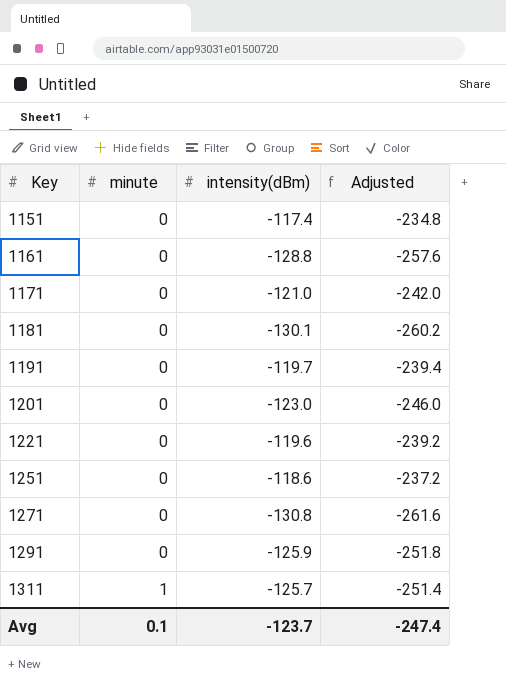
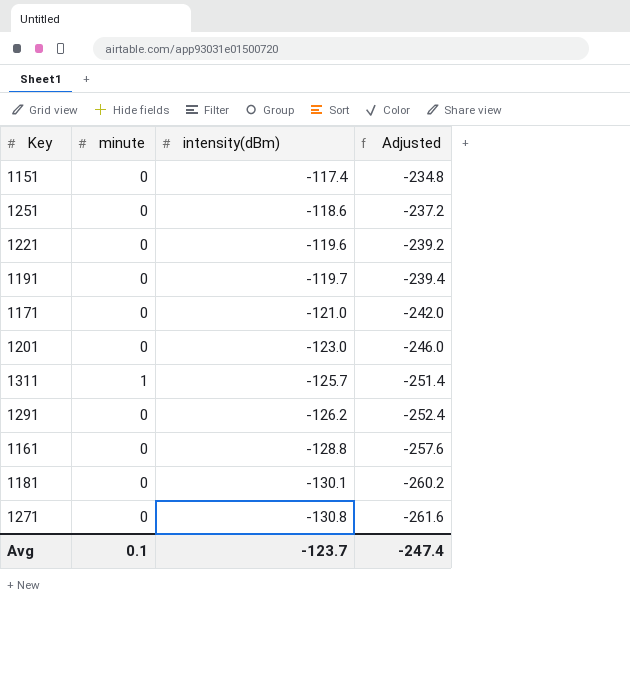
row order: Key ascending -> intensity(dBm) descending
1291 | intensity(dBm): -125.9 -> -126.2
1291 | Adjusted: -251.8 -> -252.4

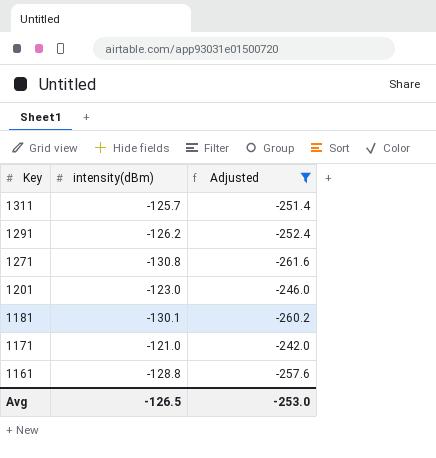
filter: none -> Adjusted <= -242.0
row order: intensity(dBm) descending -> Key descending
column minute | position: 2 -> none
Avg | intensity(dBm): -123.7 -> -126.5
Avg | Adjusted: -247.4 -> -253.0

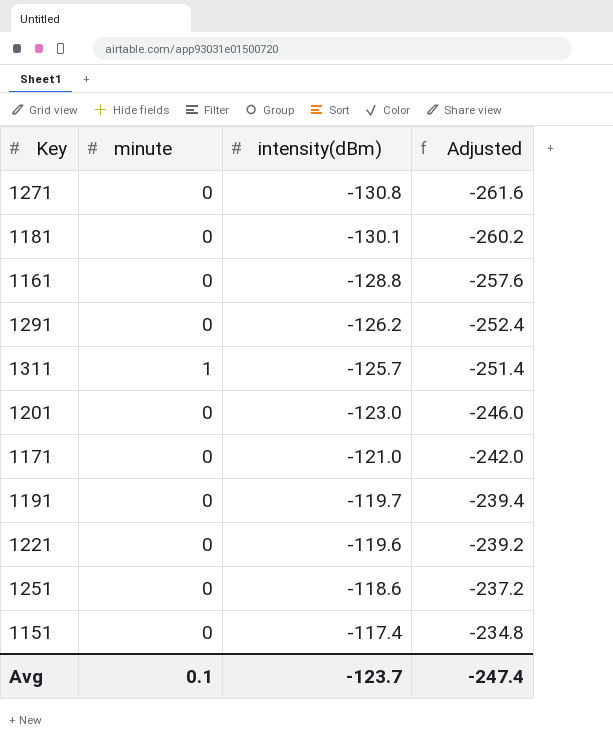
filter: Adjusted <= -242.0 -> none
row order: Key descending -> intensity(dBm) ascending
column minute | position: none -> 2
Avg | intensity(dBm): -126.5 -> -123.7
Avg | Adjusted: -253.0 -> -247.4

